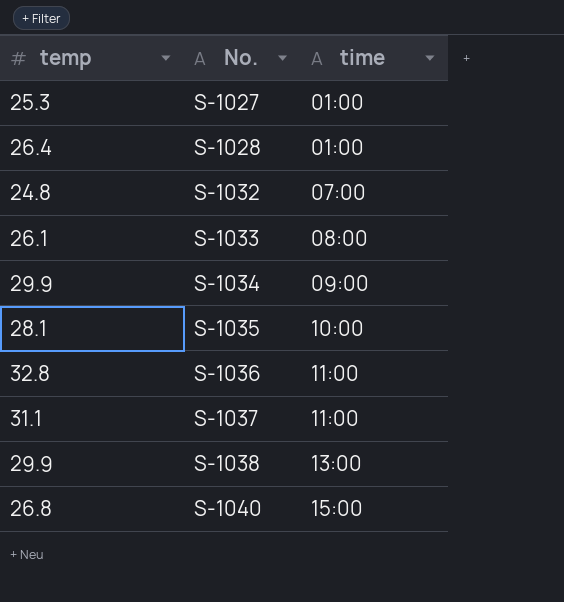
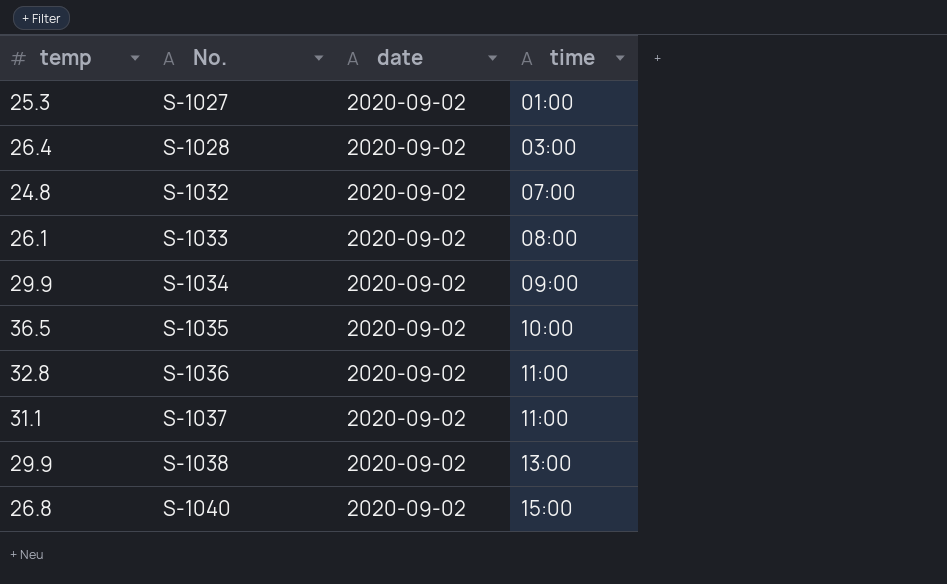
column date | position: none -> 3
S-1028 | time: 01:00 -> 03:00
S-1035 | temp: 28.1 -> 36.5

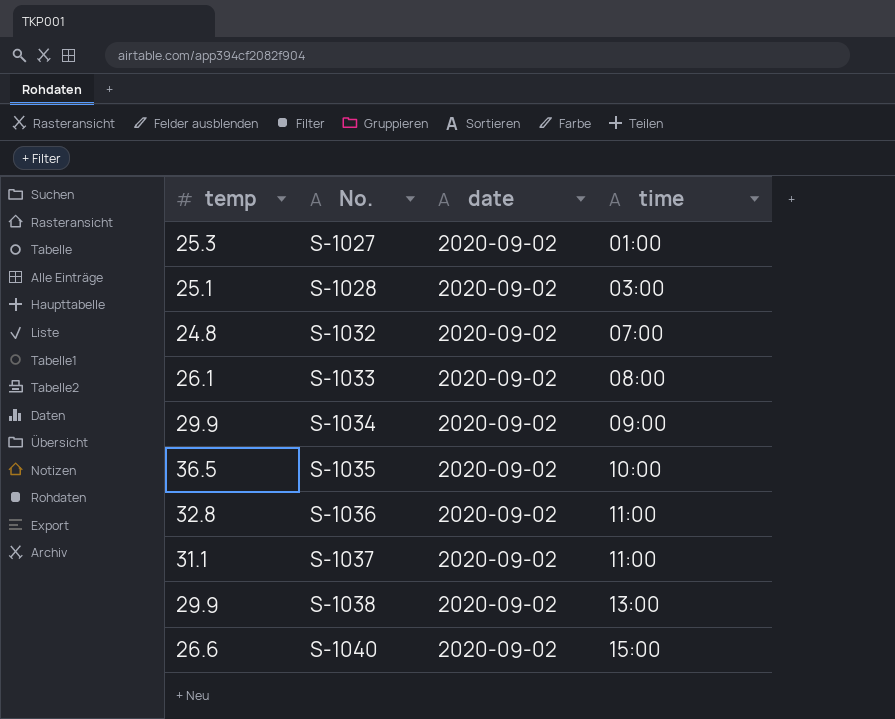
S-1028 | temp: 26.4 -> 25.1
S-1040 | temp: 26.8 -> 26.6

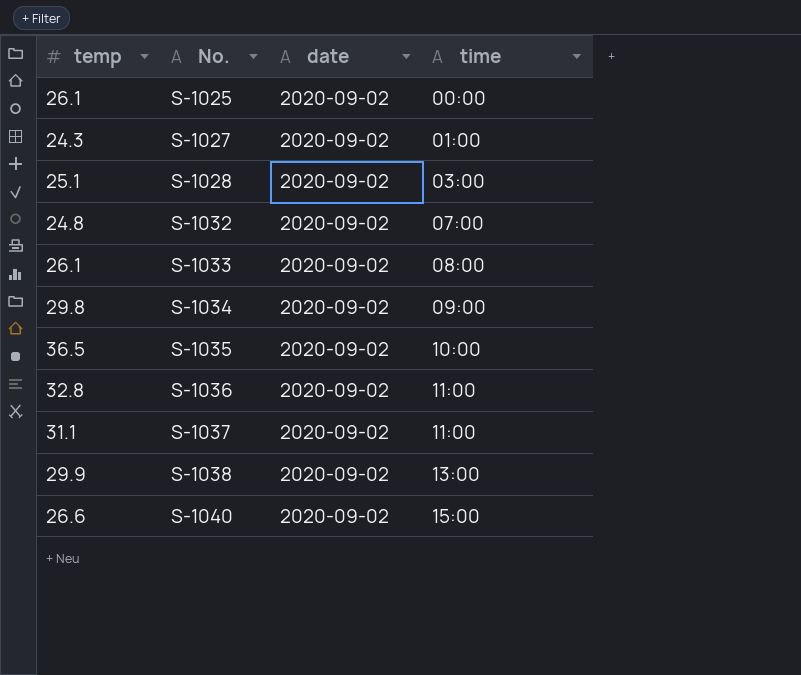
row S-1025: none -> 26.1 | 2020-09-02 | 00:00
S-1027 | temp: 25.3 -> 24.3
S-1034 | temp: 29.9 -> 29.8

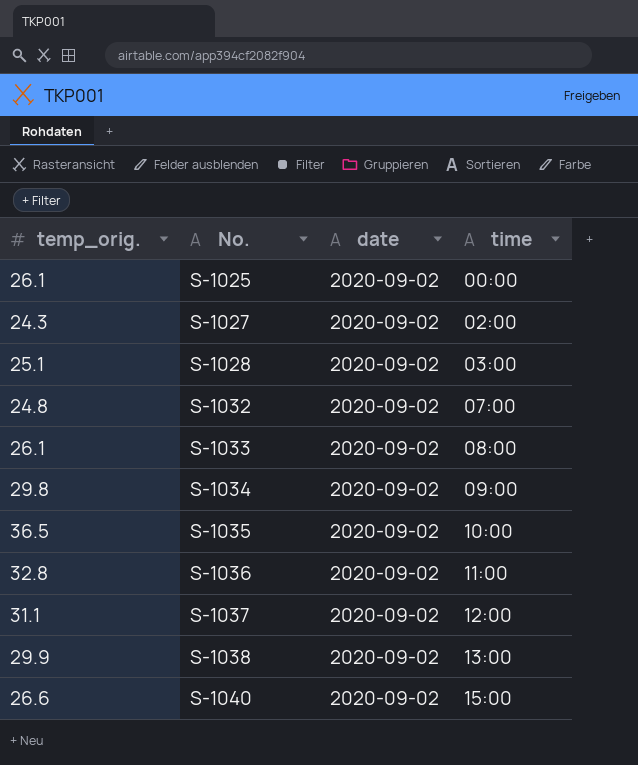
column name: temp -> temp_orig.
S-1027 | time: 01:00 -> 02:00
S-1037 | time: 11:00 -> 12:00

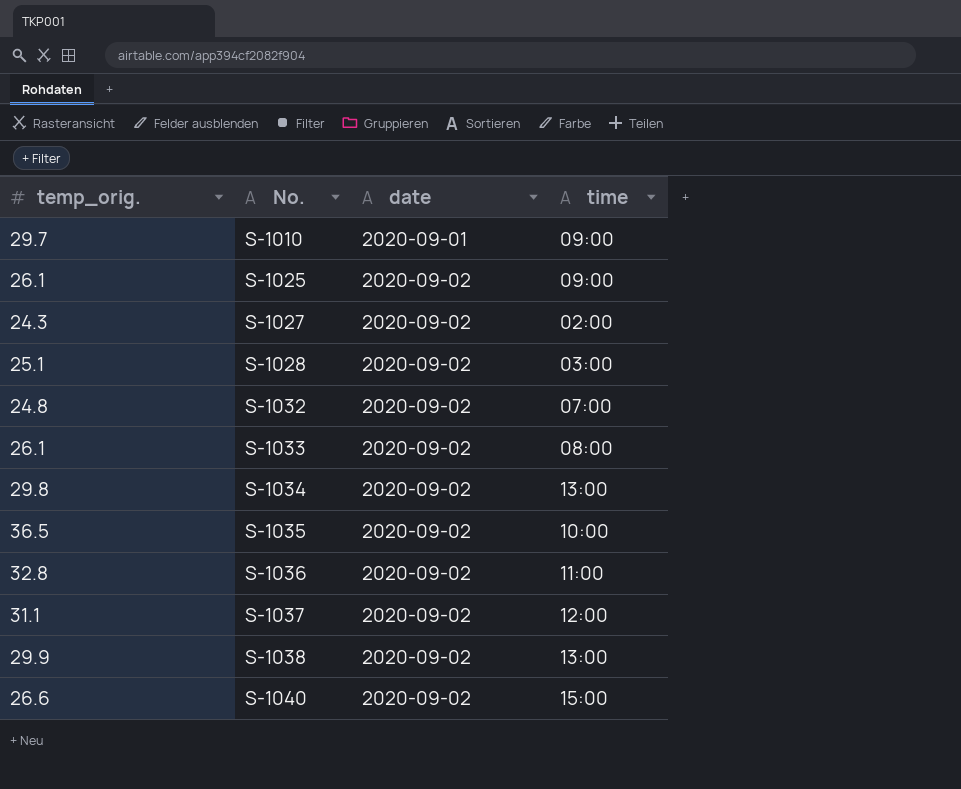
row S-1010: none -> 29.7 | 2020-09-01 | 09:00
S-1025 | time: 00:00 -> 09:00
S-1034 | time: 09:00 -> 13:00

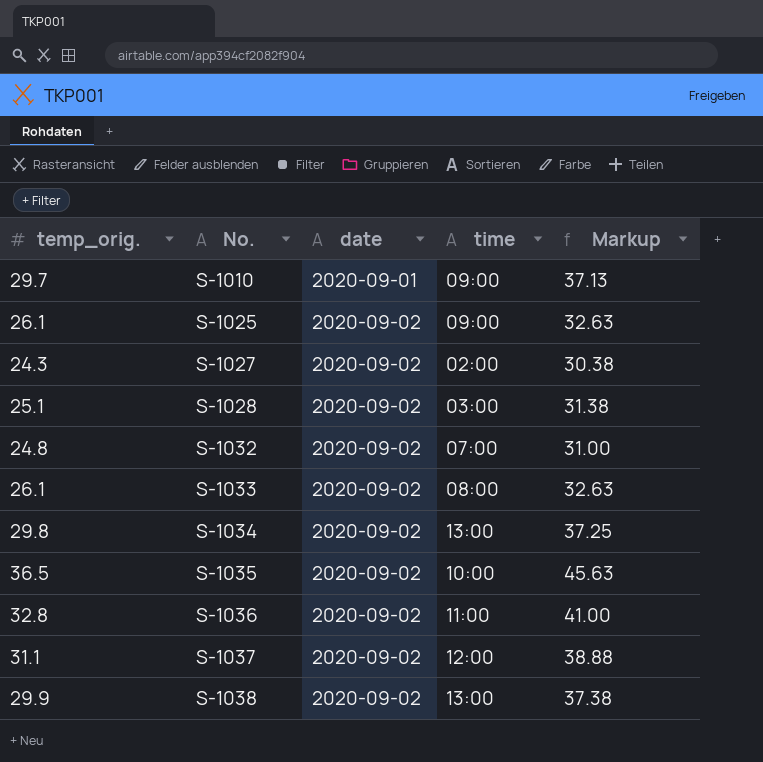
column Markup | formula: none -> [temp_orig.] * 1.25
row S-1040: 26.6 | 2020-09-02 | 15:00 -> none

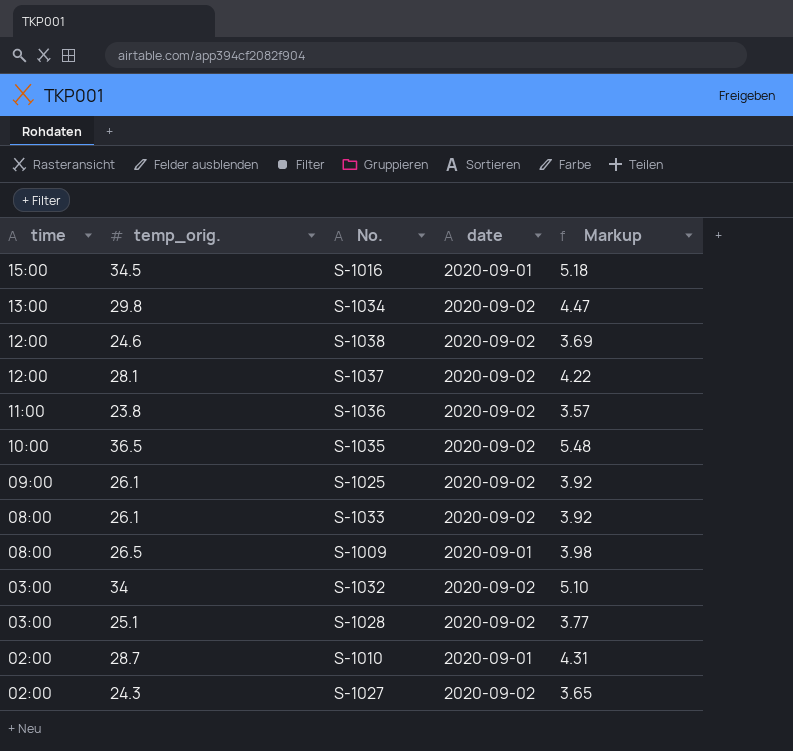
row order: No. ascending -> time descending
column time | position: 4 -> 1
column Markup | formula: [temp_orig.] * 1.25 -> [temp_orig.] * 0.15
row S-1016: none -> 15:00 | 34.5 | 2020-09-01 | 5.18
S-1038 | time: 13:00 -> 12:00
S-1038 | temp_orig.: 29.9 -> 24.6
S-1037 | temp_orig.: 31.1 -> 28.1
S-1036 | temp_orig.: 32.8 -> 23.8
row S-1009: none -> 08:00 | 26.5 | 2020-09-01 | 3.98
S-1032 | time: 07:00 -> 03:00
S-1032 | temp_orig.: 24.8 -> 34
S-1010 | time: 09:00 -> 02:00
S-1010 | temp_orig.: 29.7 -> 28.7

